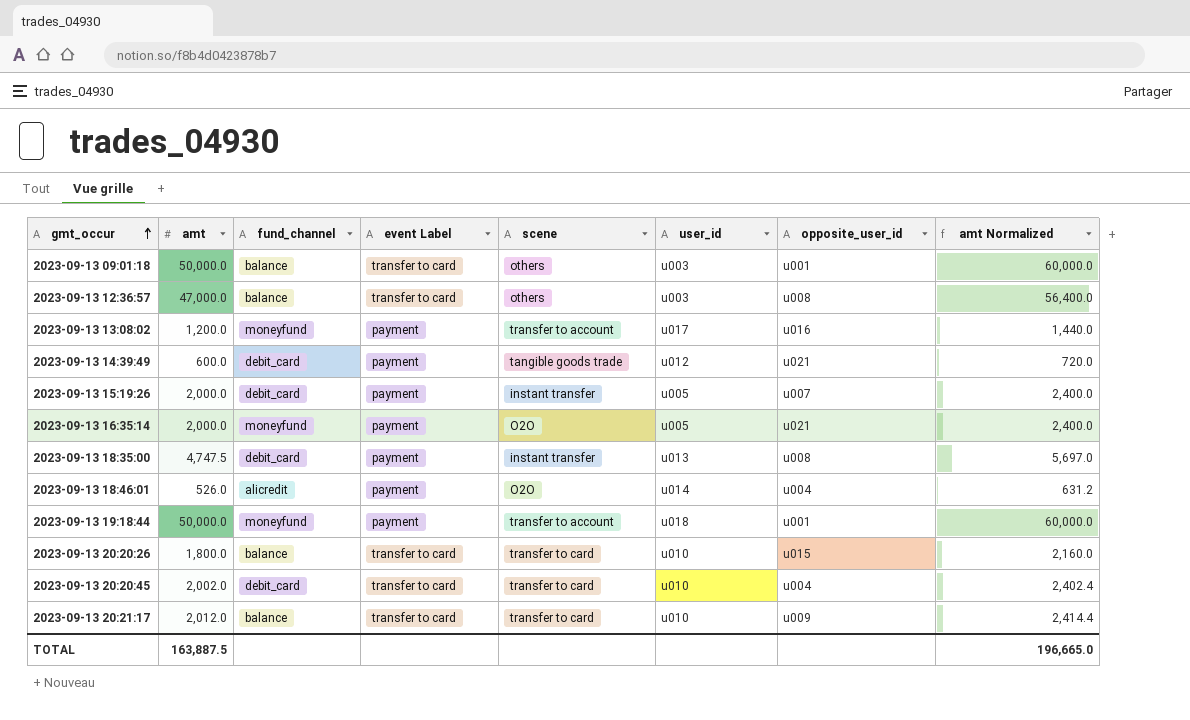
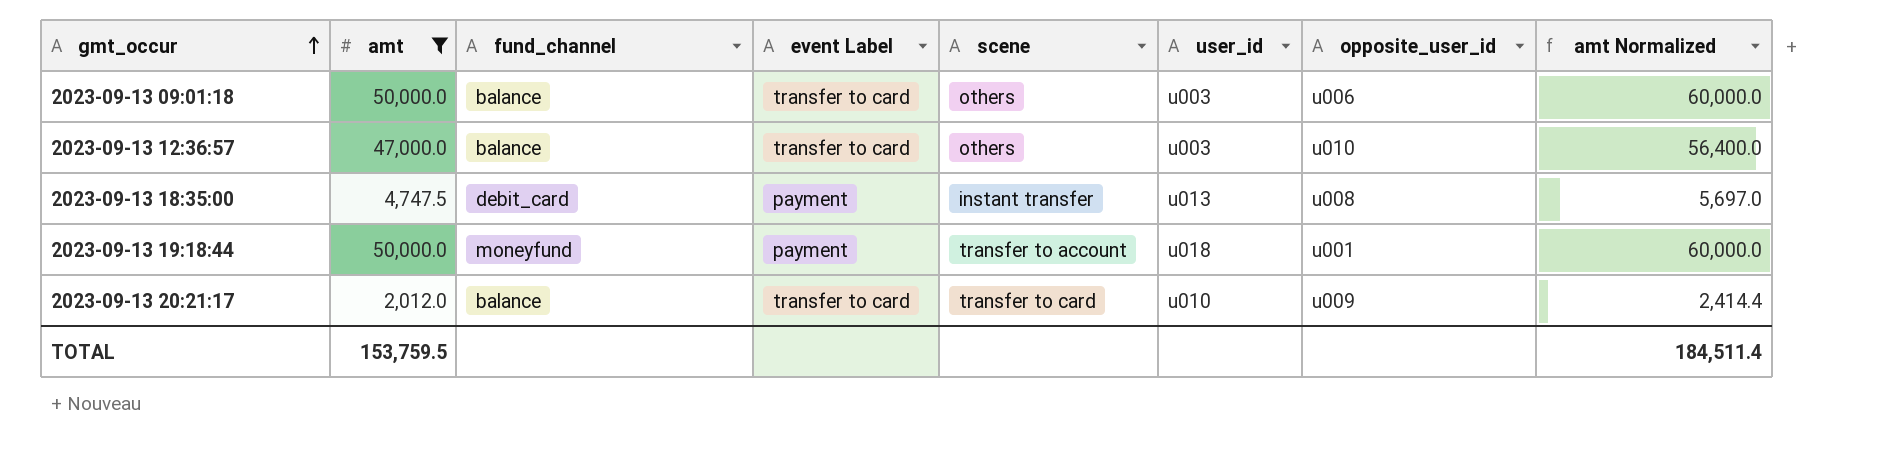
filter: none -> amt >= 2,012.0
2023-09-13 09:01:18 | opposite_user_id: u001 -> u006
2023-09-13 12:36:57 | opposite_user_id: u008 -> u010
TOTAL | amt: 163,887.5 -> 153,759.5
TOTAL | amt Normalized: 196,665.0 -> 184,511.4

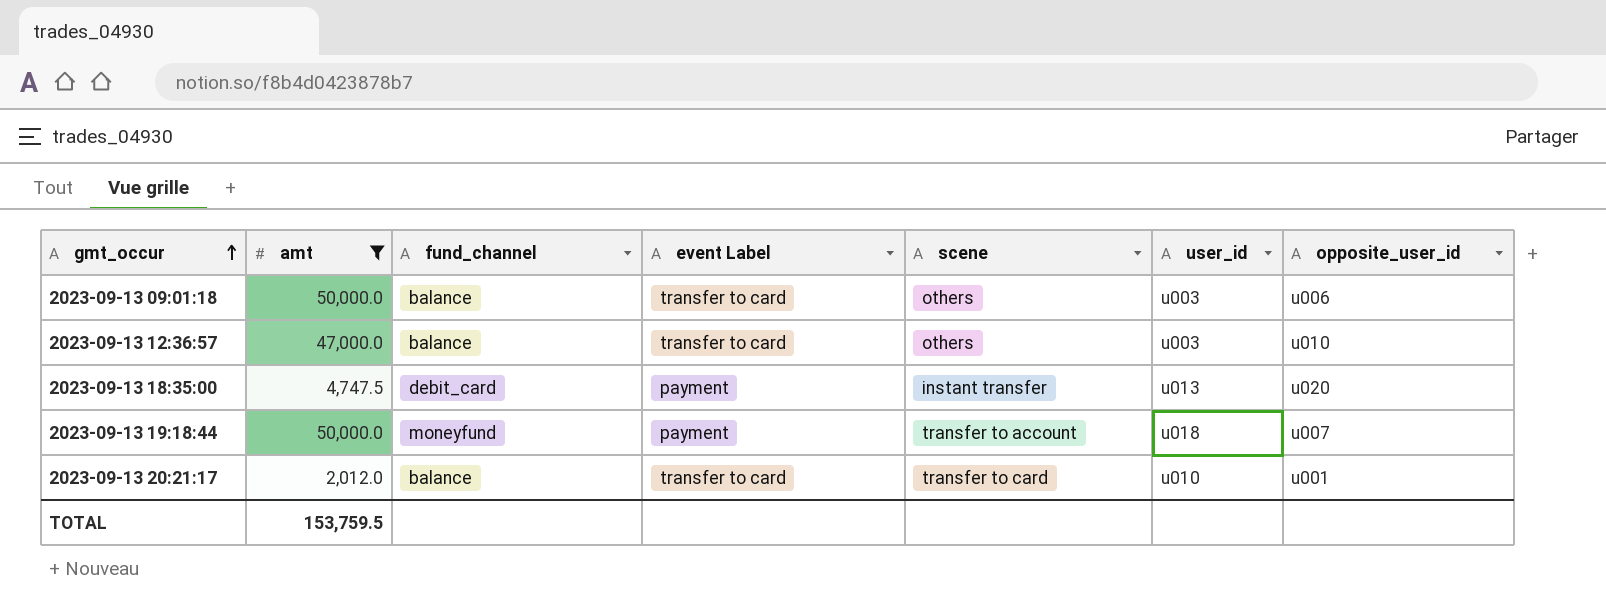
column amt Normalized | formula: [amt] * 1.2 -> none
2023-09-13 18:35:00 | opposite_user_id: u008 -> u020
2023-09-13 19:18:44 | opposite_user_id: u001 -> u007
2023-09-13 20:21:17 | opposite_user_id: u009 -> u001

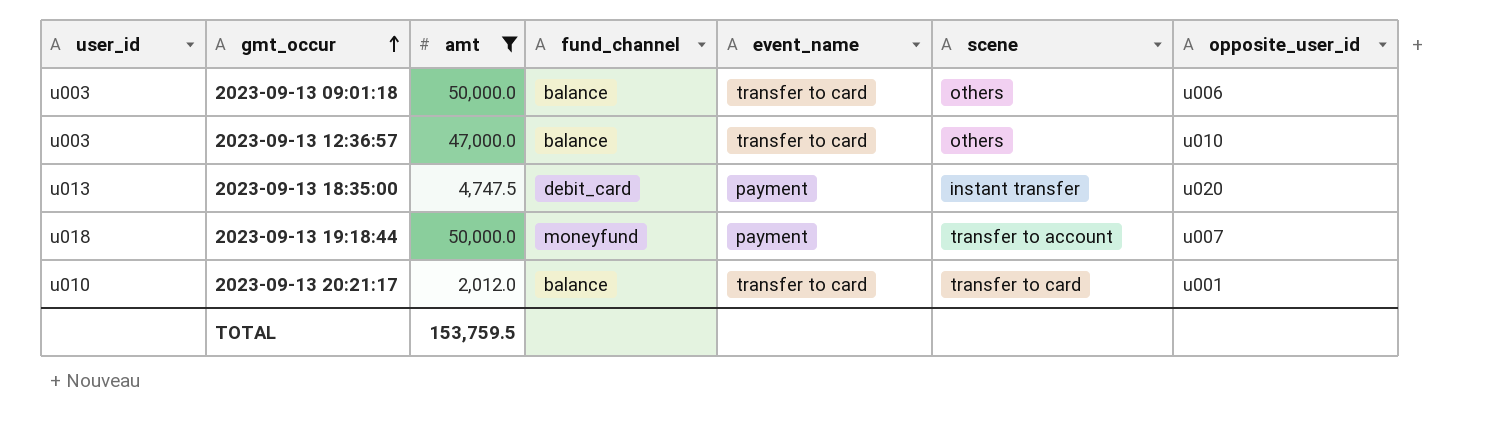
column user_id | position: 6 -> 1
column name: event Label -> event_name

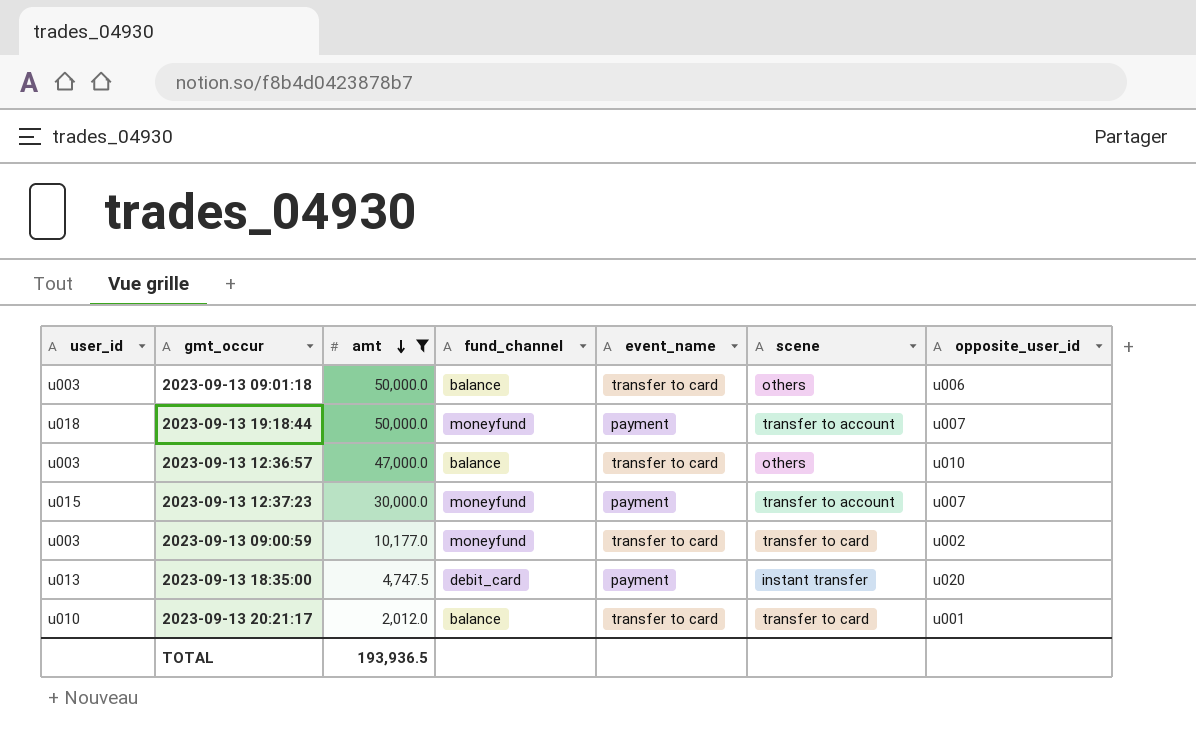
row order: gmt_occur ascending -> amt descending
row 2023-09-13 12:37:23: none -> u015 | 30,000.0 | moneyfund | payment | transfer to account | u007
row 2023-09-13 09:00:59: none -> u003 | 10,177.0 | moneyfund | transfer to card | transfer to card | u002
TOTAL | amt: 153,759.5 -> 193,936.5

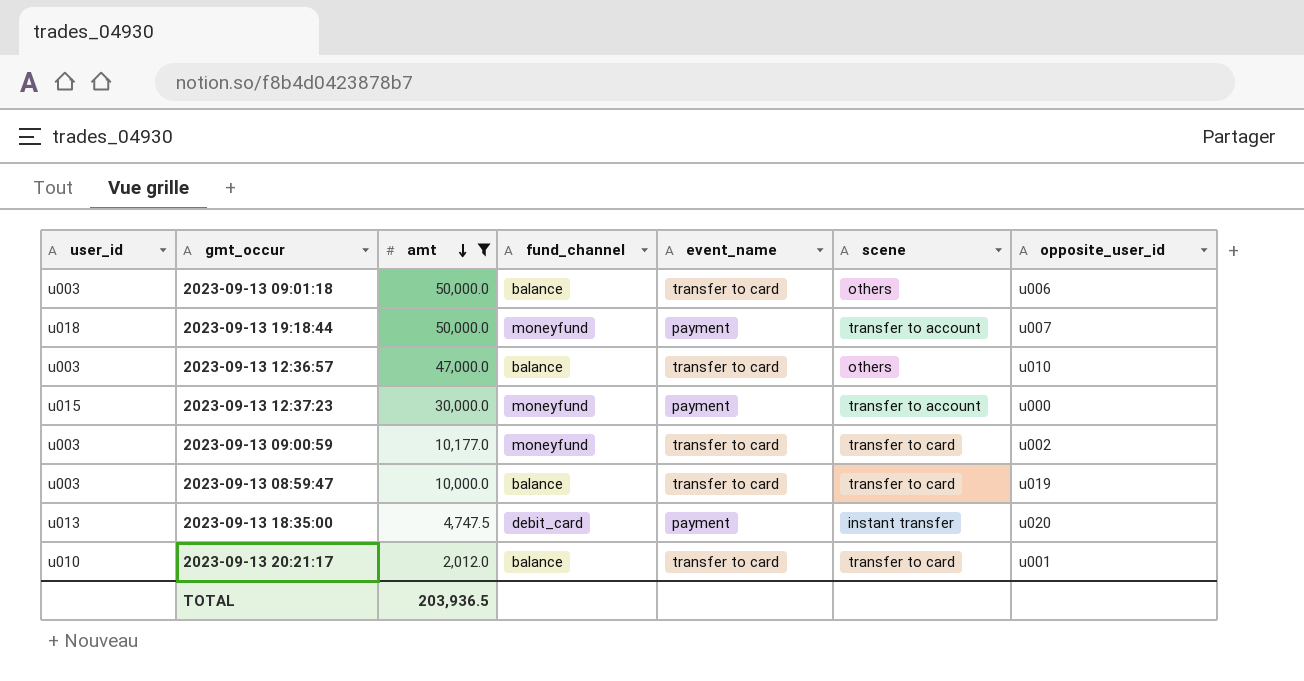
2023-09-13 12:37:23 | opposite_user_id: u007 -> u000
row 2023-09-13 08:59:47: none -> u003 | 10,000.0 | balance | transfer to card | transfer to card | u019
TOTAL | amt: 193,936.5 -> 203,936.5

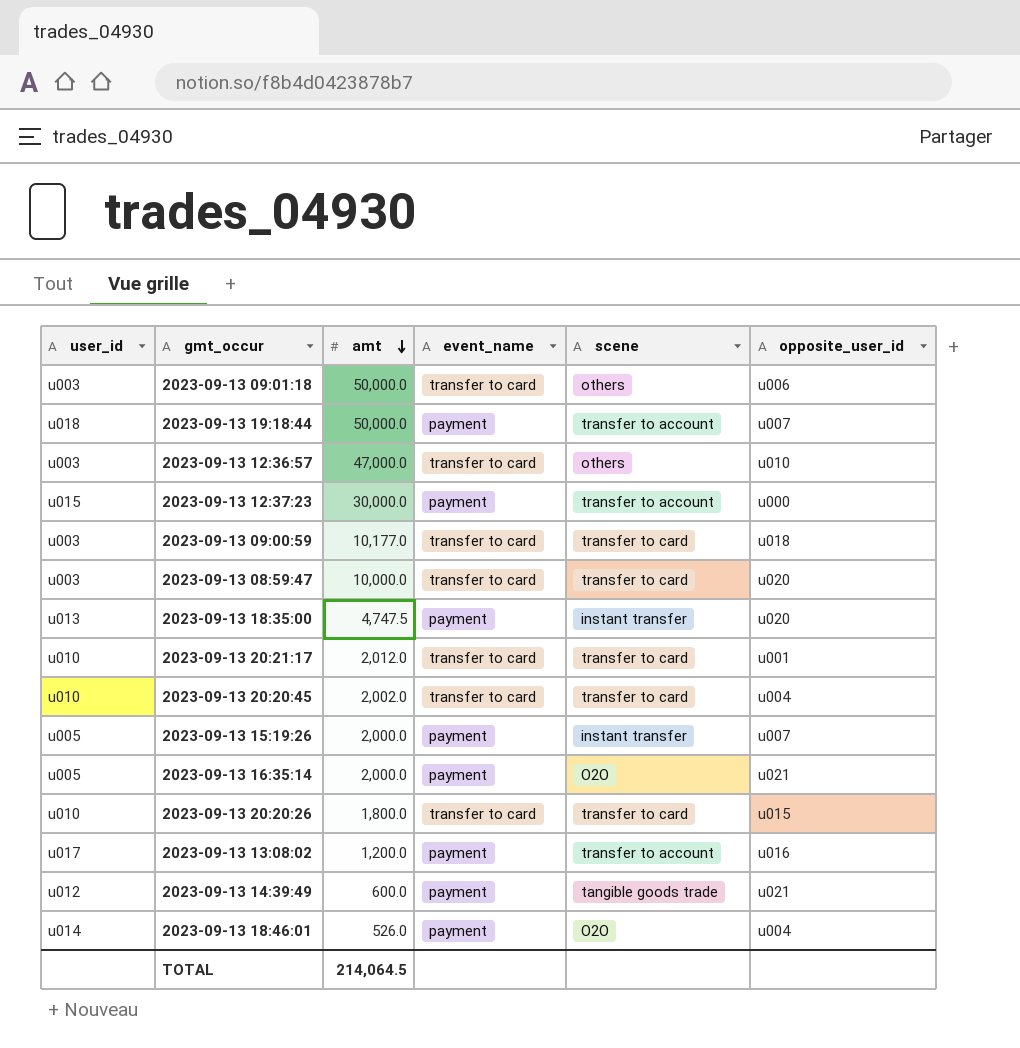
filter: amt >= 2,012.0 -> none
column fund_channel | position: 4 -> none
2023-09-13 09:00:59 | opposite_user_id: u002 -> u018
2023-09-13 08:59:47 | opposite_user_id: u019 -> u020
TOTAL | amt: 203,936.5 -> 214,064.5

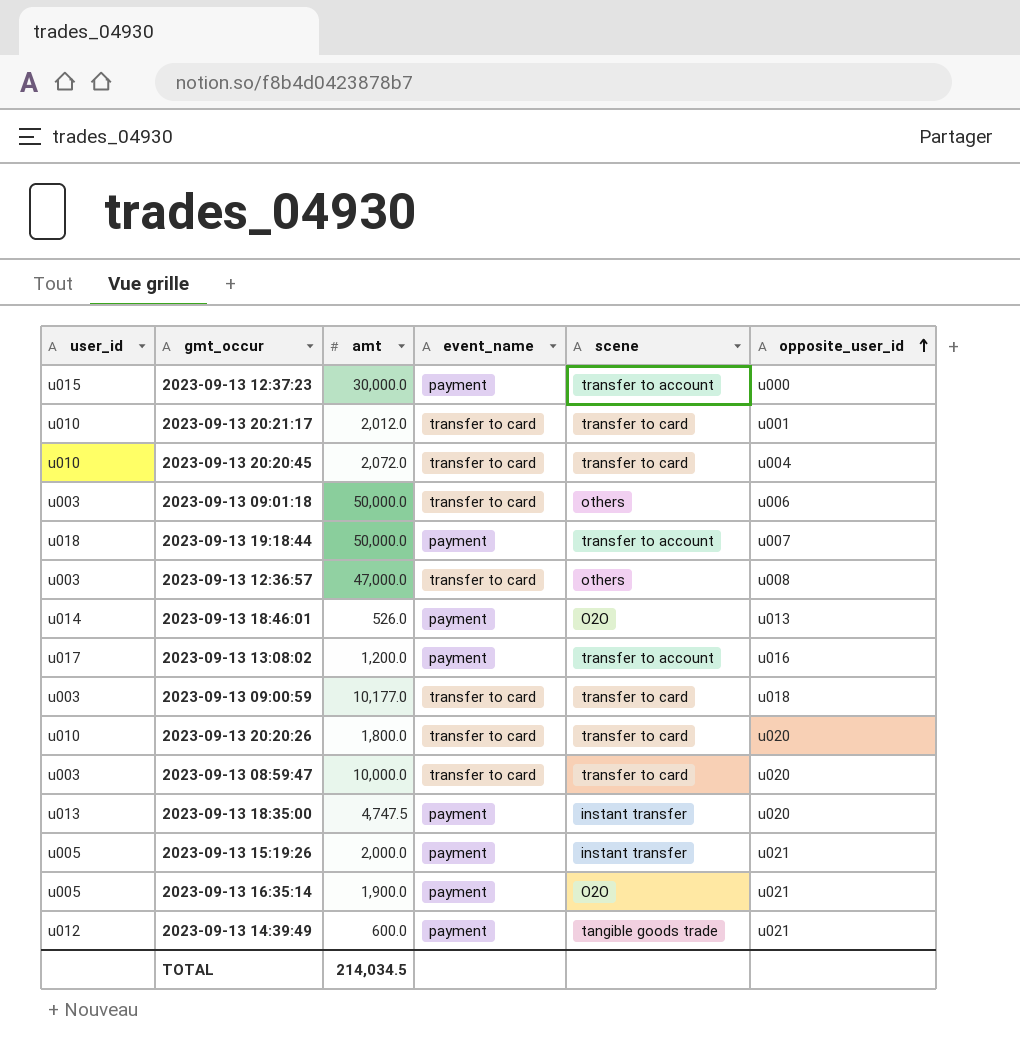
row order: amt descending -> opposite_user_id ascending
2023-09-13 20:20:45 | amt: 2,002.0 -> 2,072.0
2023-09-13 12:36:57 | opposite_user_id: u010 -> u008
2023-09-13 18:46:01 | opposite_user_id: u004 -> u013
2023-09-13 20:20:26 | opposite_user_id: u015 -> u020
2023-09-13 15:19:26 | opposite_user_id: u007 -> u021
2023-09-13 16:35:14 | amt: 2,000.0 -> 1,900.0
TOTAL | amt: 214,064.5 -> 214,034.5

